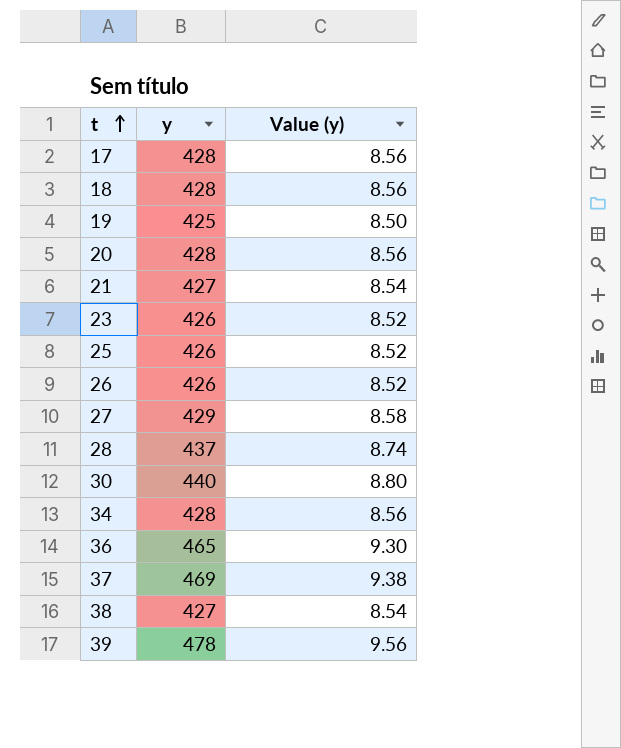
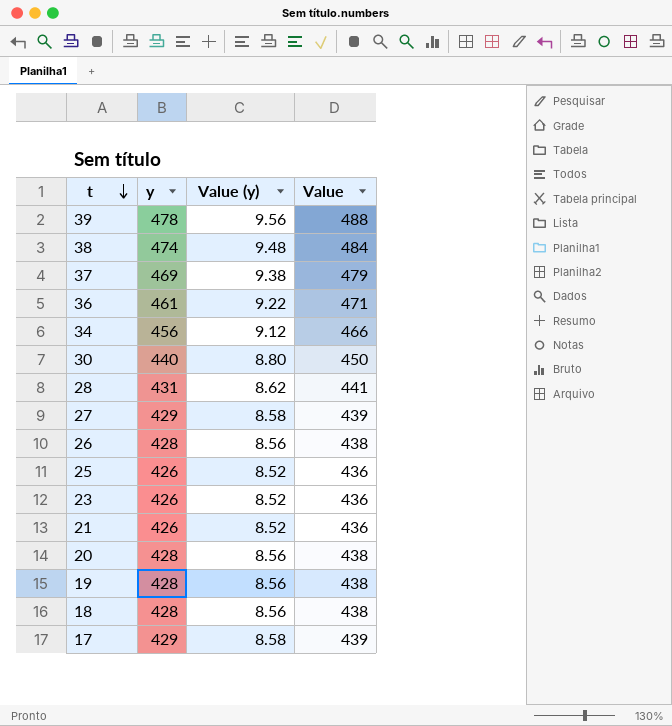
row order: t ascending -> t descending
column Value | formula: none -> [y] + 10
38 | y: 427 -> 474
38 | Value (y): 8.54 -> 9.48
36 | y: 465 -> 461
36 | Value (y): 9.30 -> 9.22
34 | y: 428 -> 456
34 | Value (y): 8.56 -> 9.12
28 | y: 437 -> 431
28 | Value (y): 8.74 -> 8.62
26 | y: 426 -> 428
26 | Value (y): 8.52 -> 8.56
21 | y: 427 -> 426
21 | Value (y): 8.54 -> 8.52
19 | y: 425 -> 428
19 | Value (y): 8.50 -> 8.56
17 | y: 428 -> 429
17 | Value (y): 8.56 -> 8.58

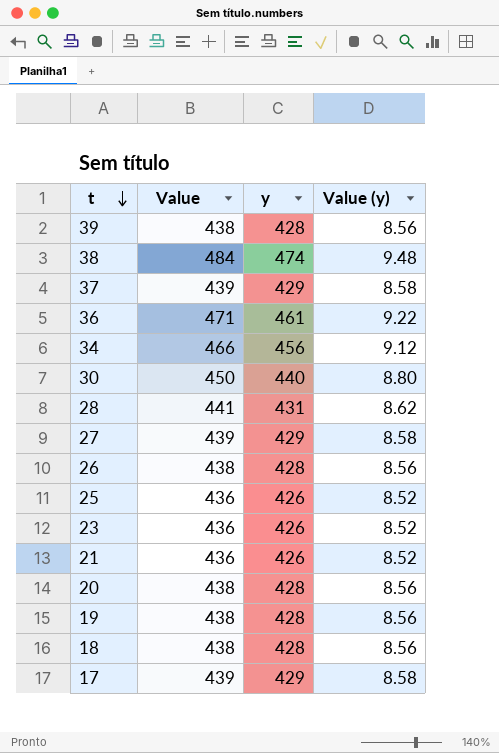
column Value | position: 4 -> 2
39 | Value: 488 -> 438
39 | y: 478 -> 428
39 | Value (y): 9.56 -> 8.56
37 | Value: 479 -> 439
37 | y: 469 -> 429
37 | Value (y): 9.38 -> 8.58

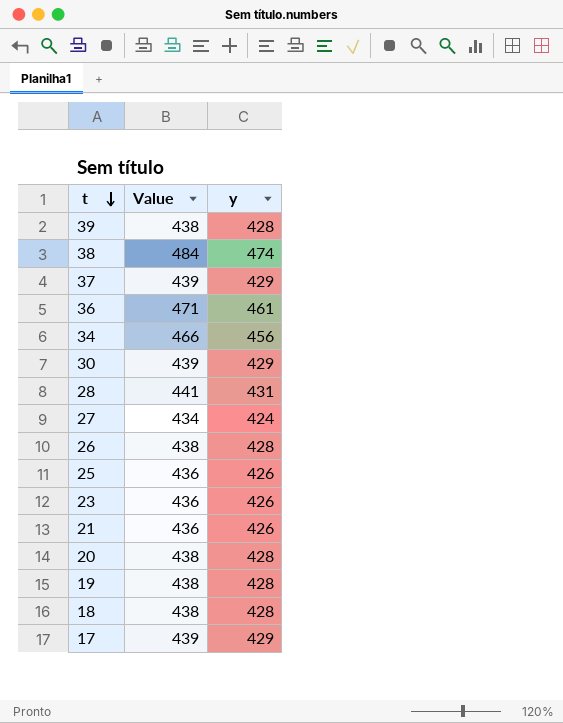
column Value (y) | formula: [y] * 0.02 -> none
30 | Value: 450 -> 439
30 | y: 440 -> 429
27 | Value: 439 -> 434
27 | y: 429 -> 424

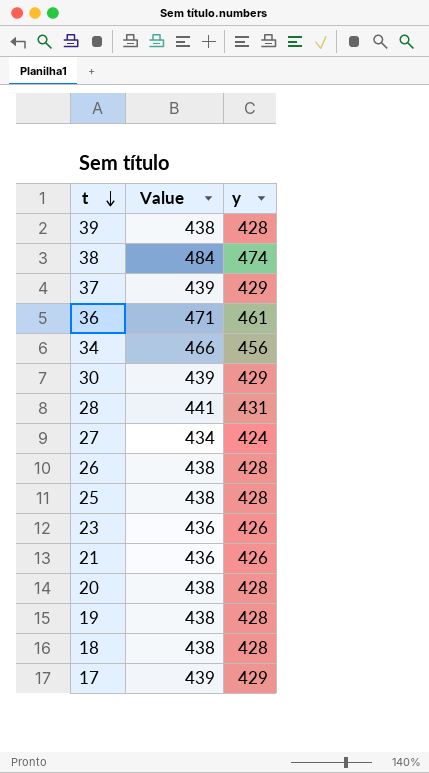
25 | Value: 436 -> 438
25 | y: 426 -> 428

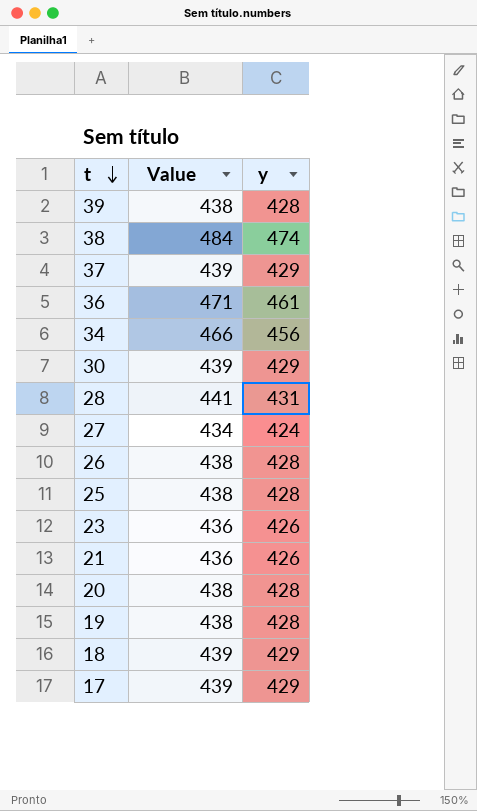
18 | Value: 438 -> 439
18 | y: 428 -> 429

